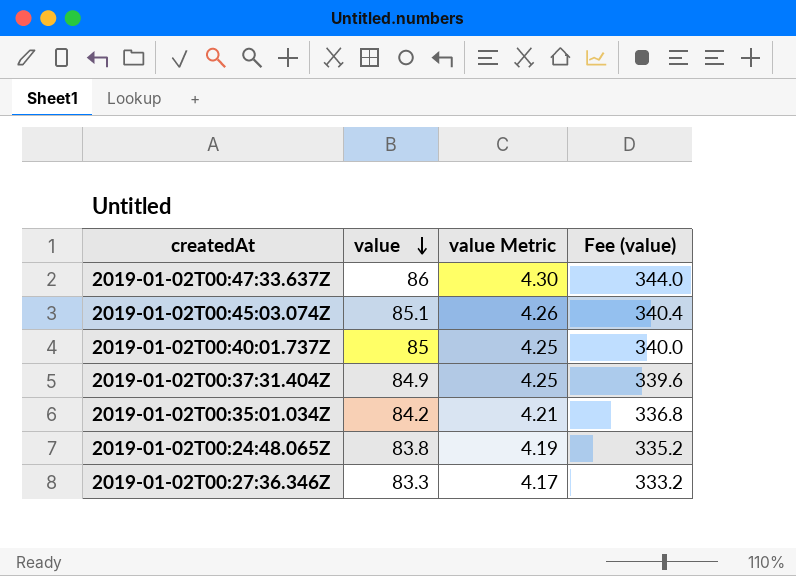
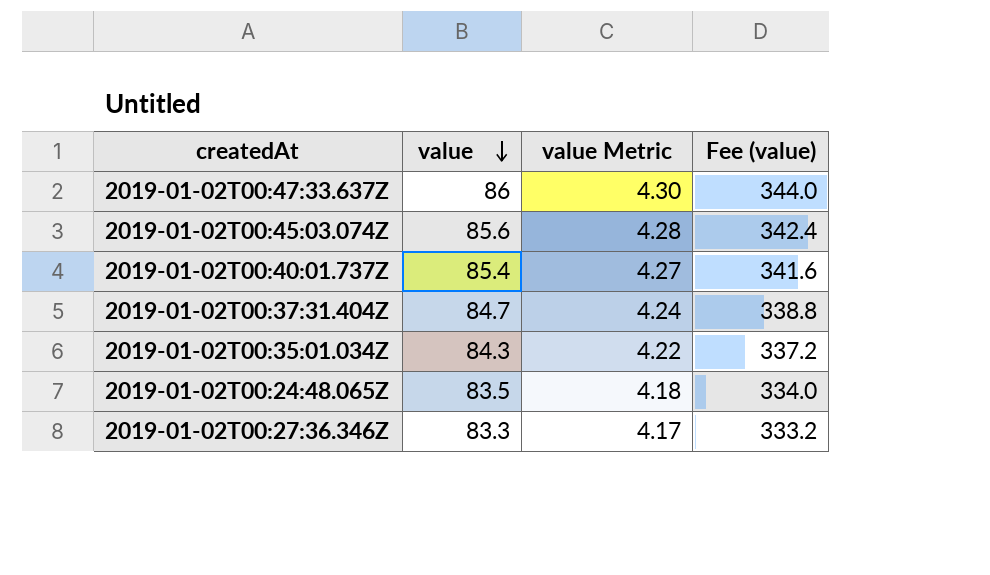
2019-01-02T00:45:03.074Z | value: 85.1 -> 85.6
2019-01-02T00:45:03.074Z | value Metric: 4.26 -> 4.28
2019-01-02T00:45:03.074Z | Fee (value): 340.4 -> 342.4
2019-01-02T00:40:01.737Z | value: 85 -> 85.4
2019-01-02T00:40:01.737Z | value Metric: 4.25 -> 4.27
2019-01-02T00:40:01.737Z | Fee (value): 340.0 -> 341.6
2019-01-02T00:37:31.404Z | value: 84.9 -> 84.7
2019-01-02T00:37:31.404Z | value Metric: 4.25 -> 4.24
2019-01-02T00:37:31.404Z | Fee (value): 339.6 -> 338.8
2019-01-02T00:35:01.034Z | value: 84.2 -> 84.3
2019-01-02T00:35:01.034Z | value Metric: 4.21 -> 4.22
2019-01-02T00:35:01.034Z | Fee (value): 336.8 -> 337.2
2019-01-02T00:24:48.065Z | value: 83.8 -> 83.5
2019-01-02T00:24:48.065Z | value Metric: 4.19 -> 4.18
2019-01-02T00:24:48.065Z | Fee (value): 335.2 -> 334.0

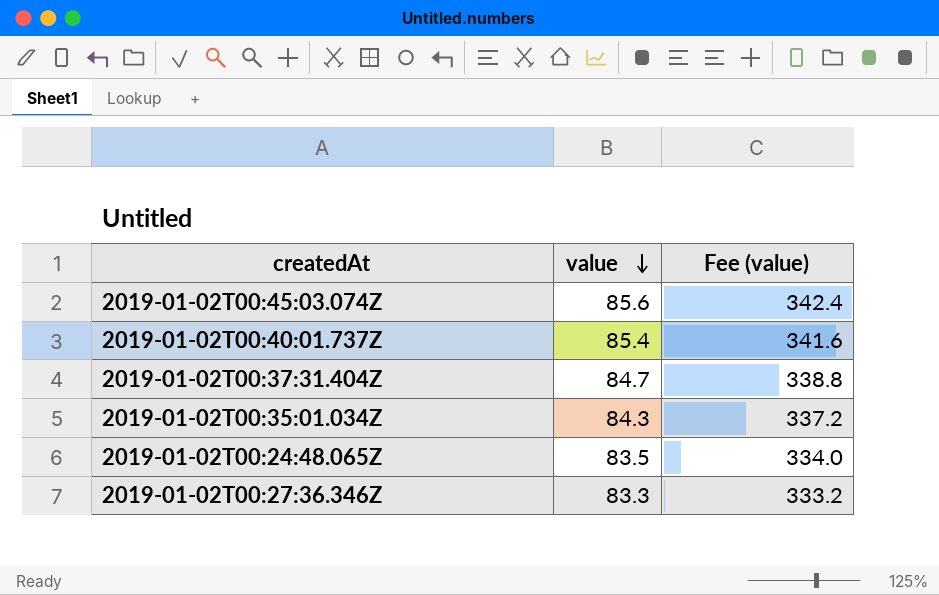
column value Metric | formula: [value] * 0.05 -> none
row 2019-01-02T00:47:33.637Z: 86 | 4.30 | 344.0 -> none

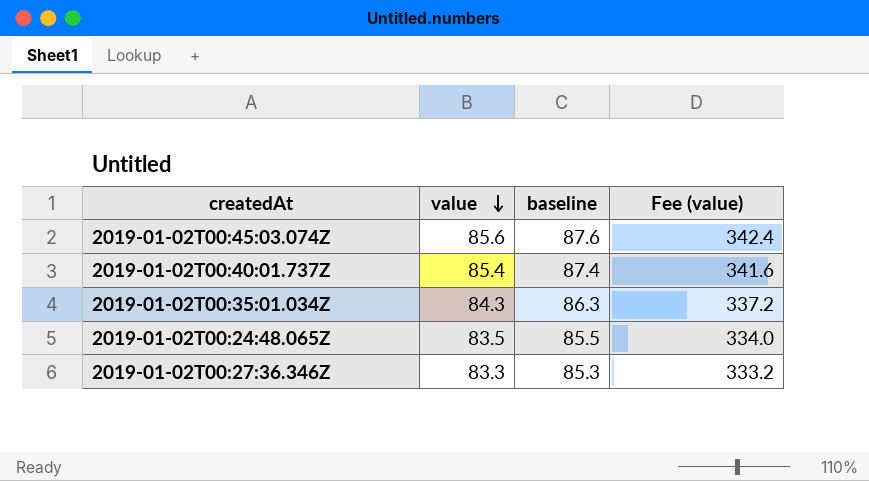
column baseline | formula: none -> [value] + 2
row 2019-01-02T00:37:31.404Z: 84.7 | 338.8 -> none

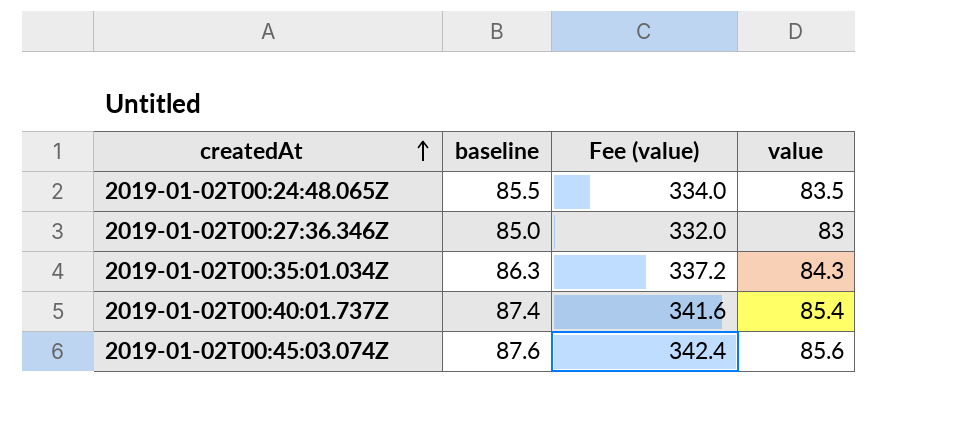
row order: value descending -> createdAt ascending
column value | position: 2 -> 4
2019-01-02T00:27:36.346Z | baseline: 85.3 -> 85.0
2019-01-02T00:27:36.346Z | Fee (value): 333.2 -> 332.0
2019-01-02T00:27:36.346Z | value: 83.3 -> 83

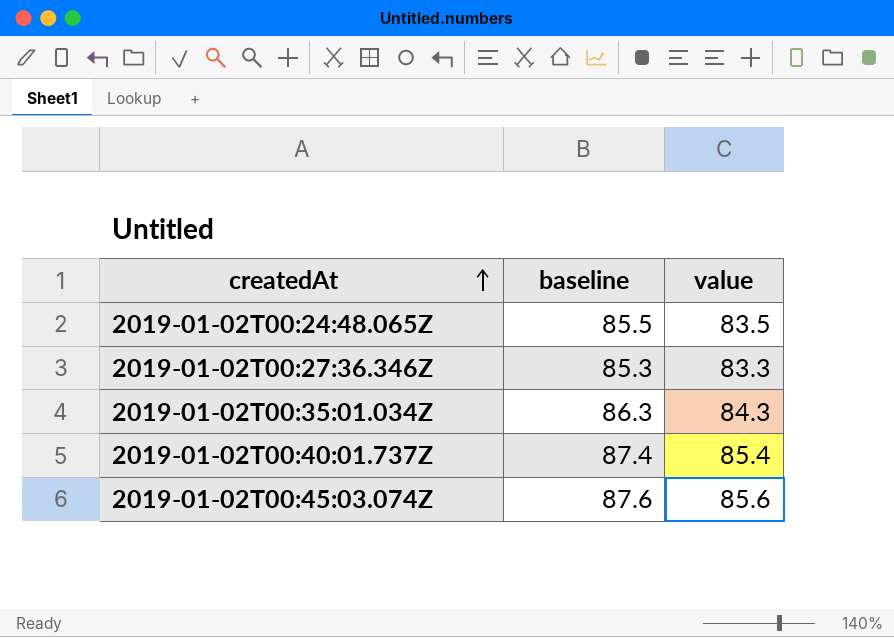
column Fee (value) | formula: [value] * 4 -> none
2019-01-02T00:27:36.346Z | baseline: 85.0 -> 85.3
2019-01-02T00:27:36.346Z | value: 83 -> 83.3

